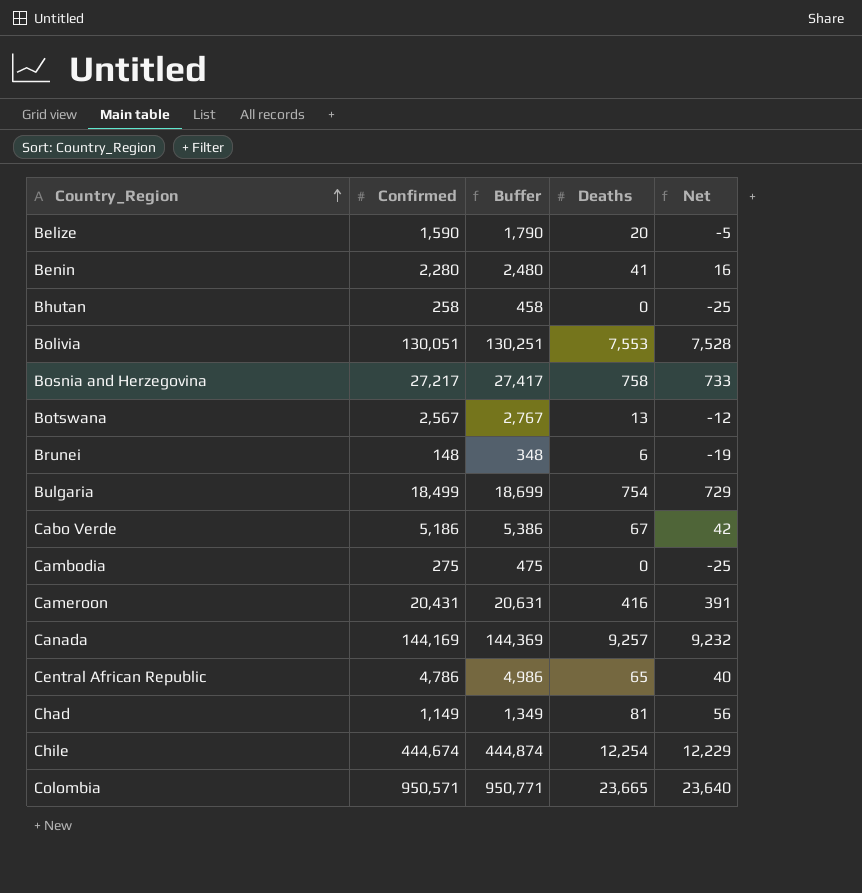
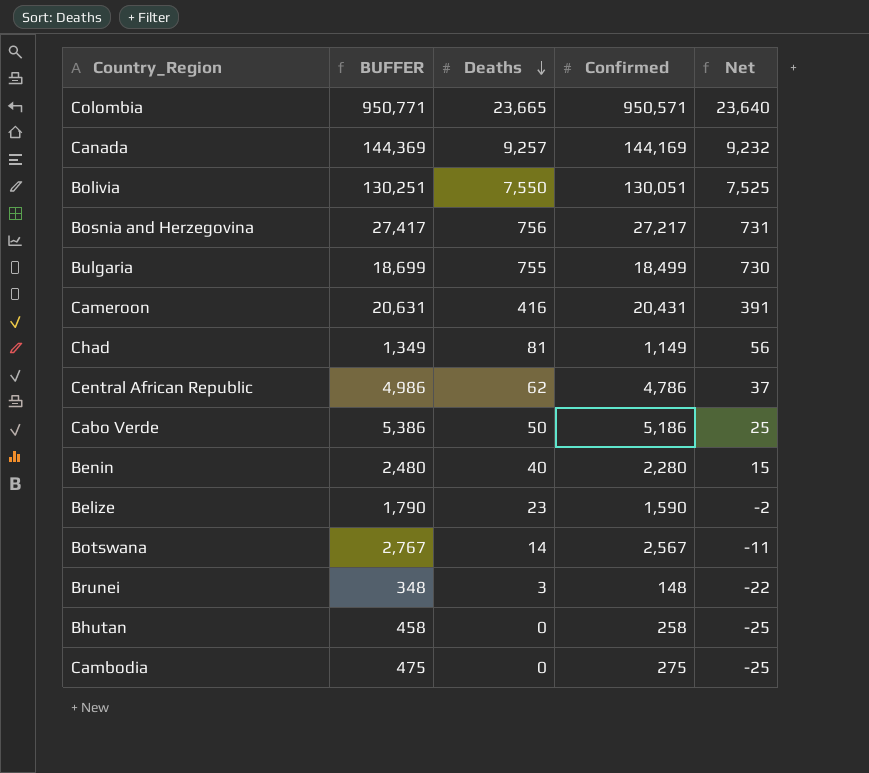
row order: Country_Region ascending -> Deaths descending
column name: Buffer -> BUFFER
column Confirmed | position: 2 -> 4
row Chile: 444,674 | 444,874 | 12,254 | 12,229 -> none
Bolivia | Deaths: 7,553 -> 7,550
Bolivia | Net: 7,528 -> 7,525
Bosnia and Herzegovina | Deaths: 758 -> 756
Bosnia and Herzegovina | Net: 733 -> 731
Bulgaria | Deaths: 754 -> 755
Bulgaria | Net: 729 -> 730
Central African Republic | Deaths: 65 -> 62
Central African Republic | Net: 40 -> 37
Cabo Verde | Deaths: 67 -> 50
Cabo Verde | Net: 42 -> 25
Benin | Deaths: 41 -> 40
Benin | Net: 16 -> 15
Belize | Deaths: 20 -> 23
Belize | Net: -5 -> -2
Botswana | Deaths: 13 -> 14
Botswana | Net: -12 -> -11
Brunei | Deaths: 6 -> 3
Brunei | Net: -19 -> -22

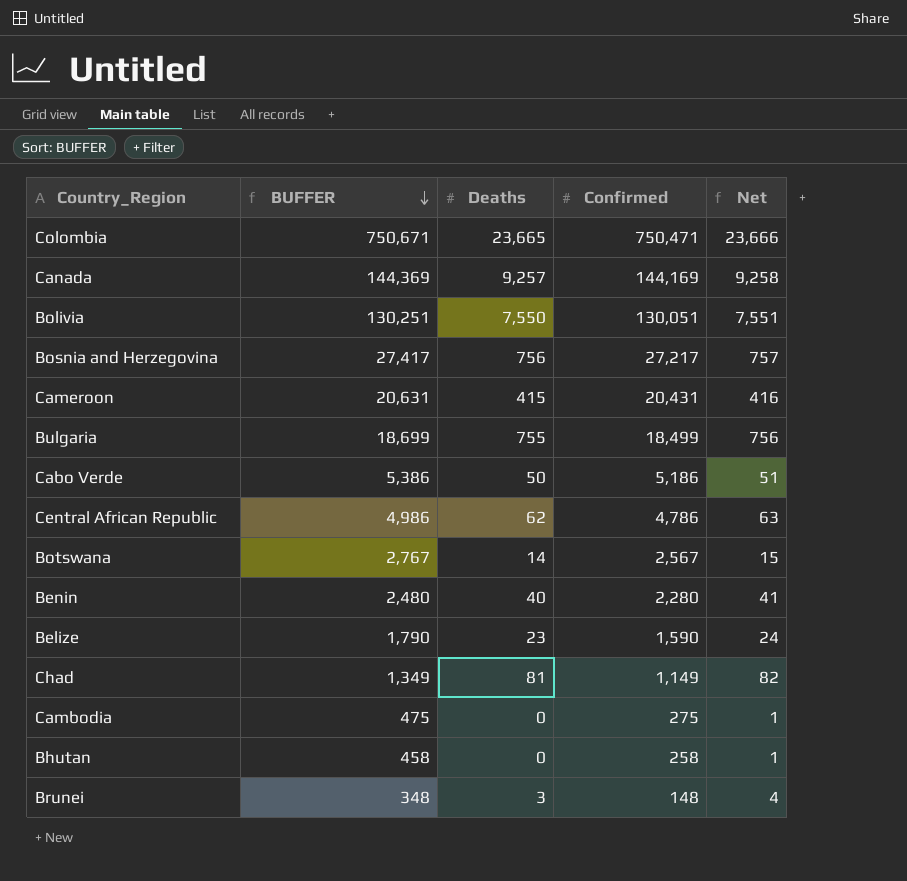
row order: Deaths descending -> BUFFER descending
column Net | formula: [Deaths] - 25 -> [Deaths] + 1
Colombia | BUFFER: 950,771 -> 750,671
Colombia | Confirmed: 950,571 -> 750,471
Cameroon | Deaths: 416 -> 415

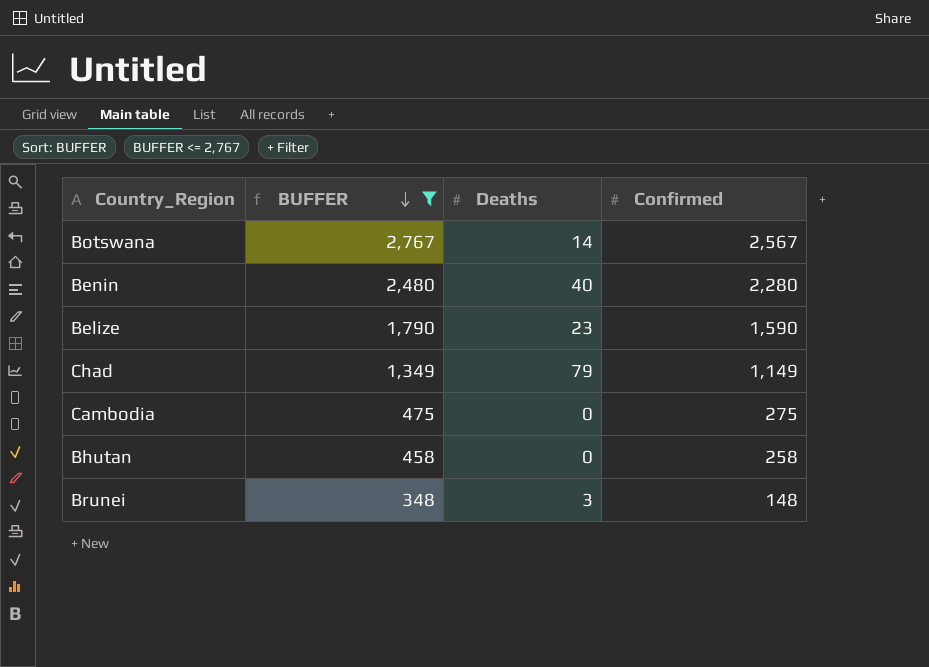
filter: none -> BUFFER <= 2,767
column Net | formula: [Deaths] + 1 -> none
Chad | Deaths: 81 -> 79

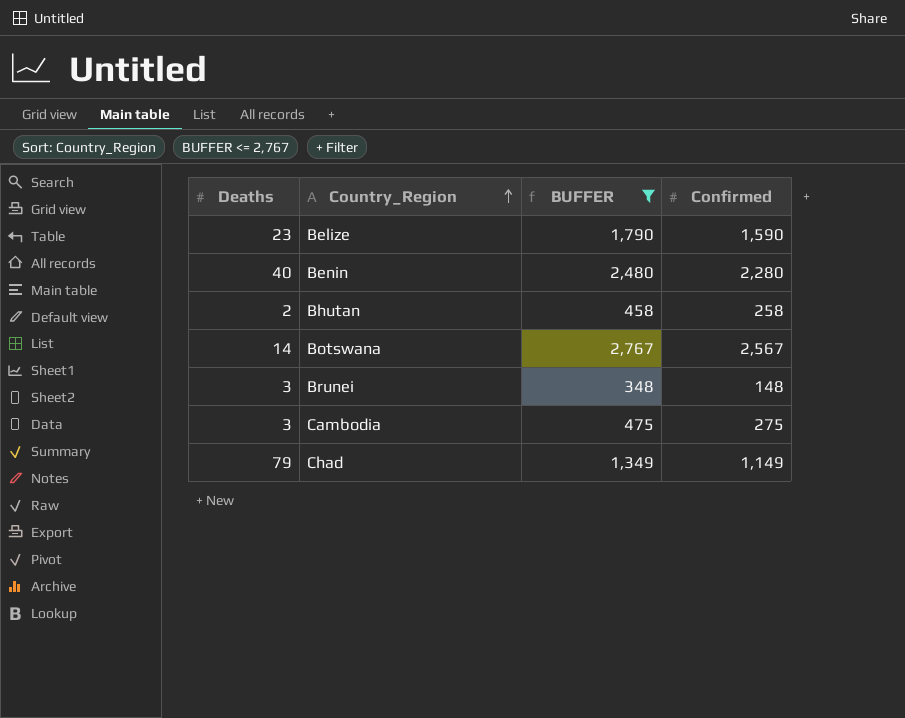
row order: BUFFER descending -> Country_Region ascending
column Deaths | position: 3 -> 1
Bhutan | Deaths: 0 -> 2
Cambodia | Deaths: 0 -> 3

